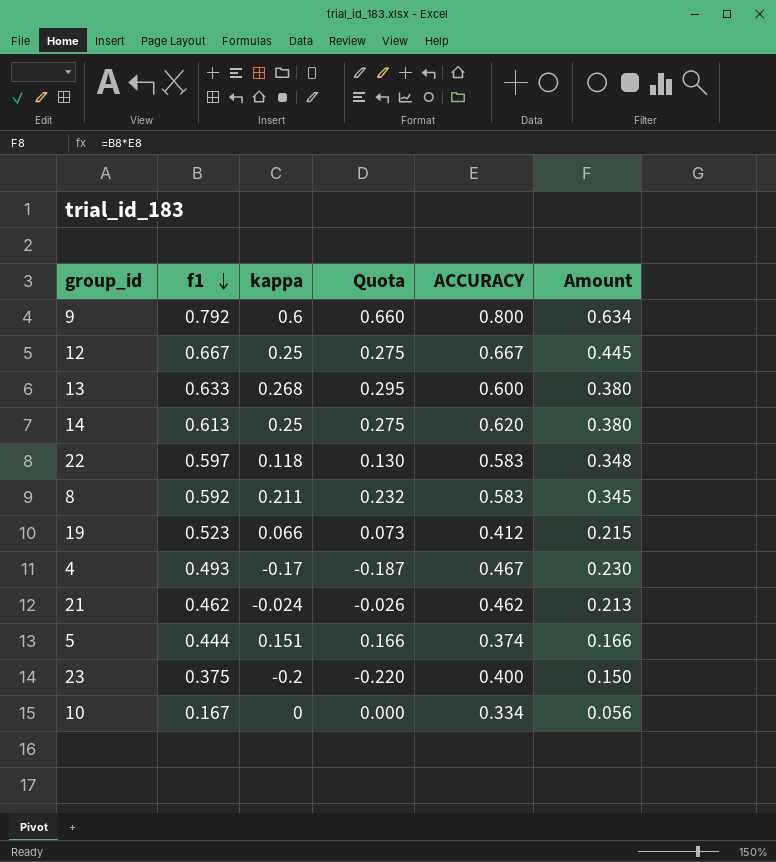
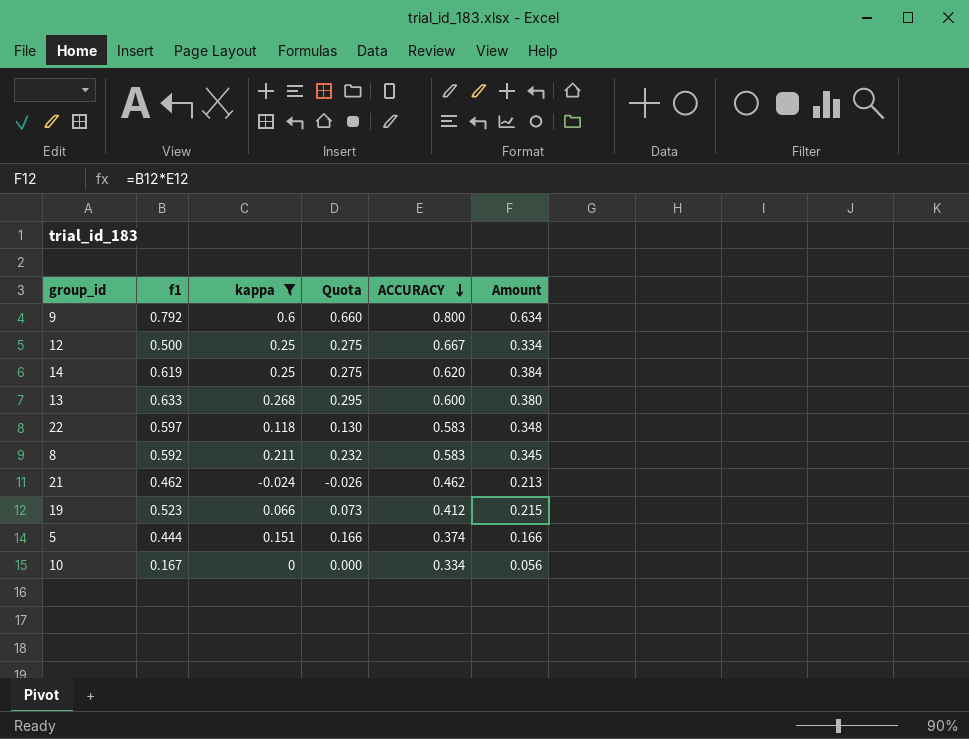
filter: none -> kappa >= -0.024
row order: f1 descending -> ACCURACY descending
12 | f1: 0.667 -> 0.500
12 | Amount: 0.445 -> 0.334
14 | f1: 0.613 -> 0.619
14 | Amount: 0.380 -> 0.384

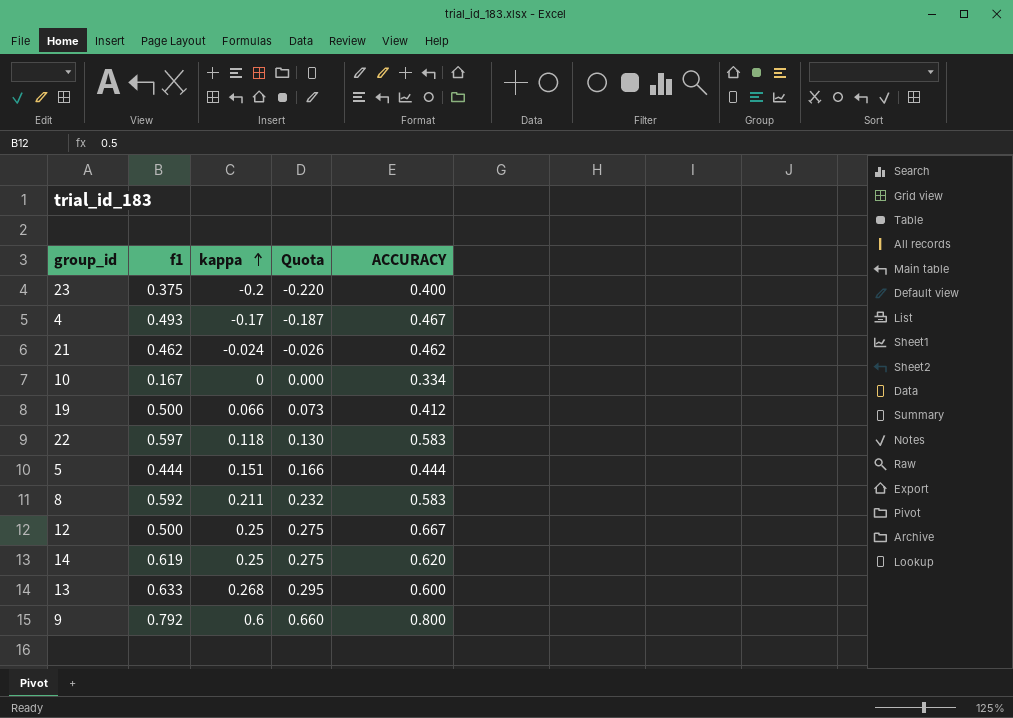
filter: kappa >= -0.024 -> none
row order: ACCURACY descending -> kappa ascending
column Amount | formula: [f1] * [ACCURACY] -> none
19 | f1: 0.523 -> 0.500
5 | ACCURACY: 0.374 -> 0.444

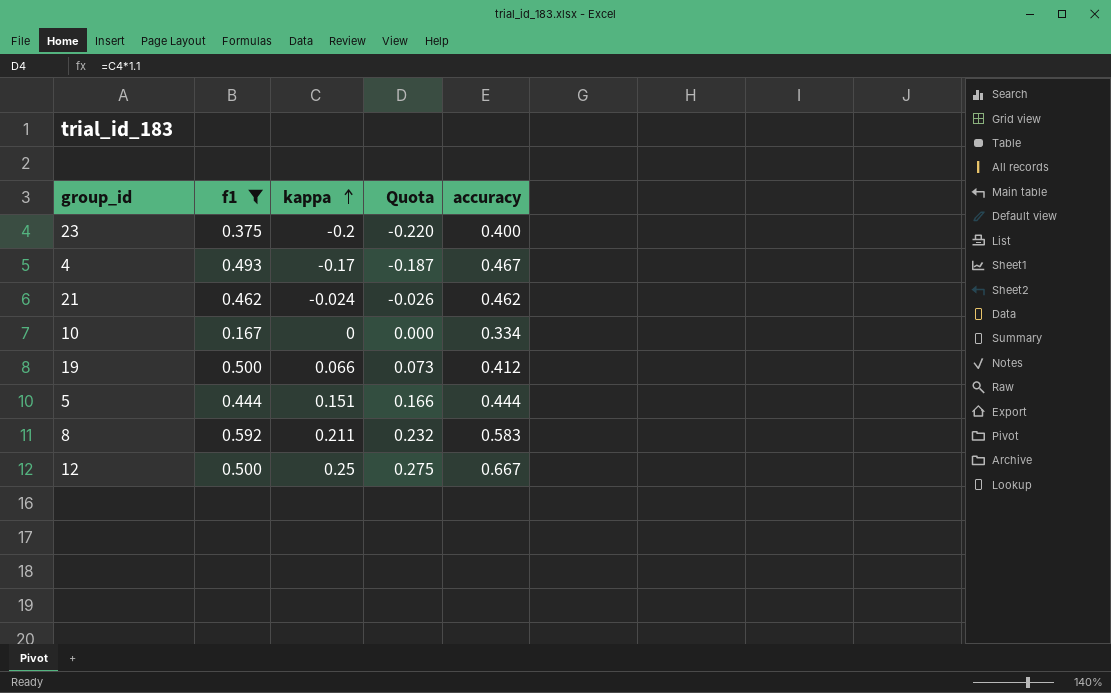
filter: none -> f1 <= 0.592
column name: ACCURACY -> accuracy

